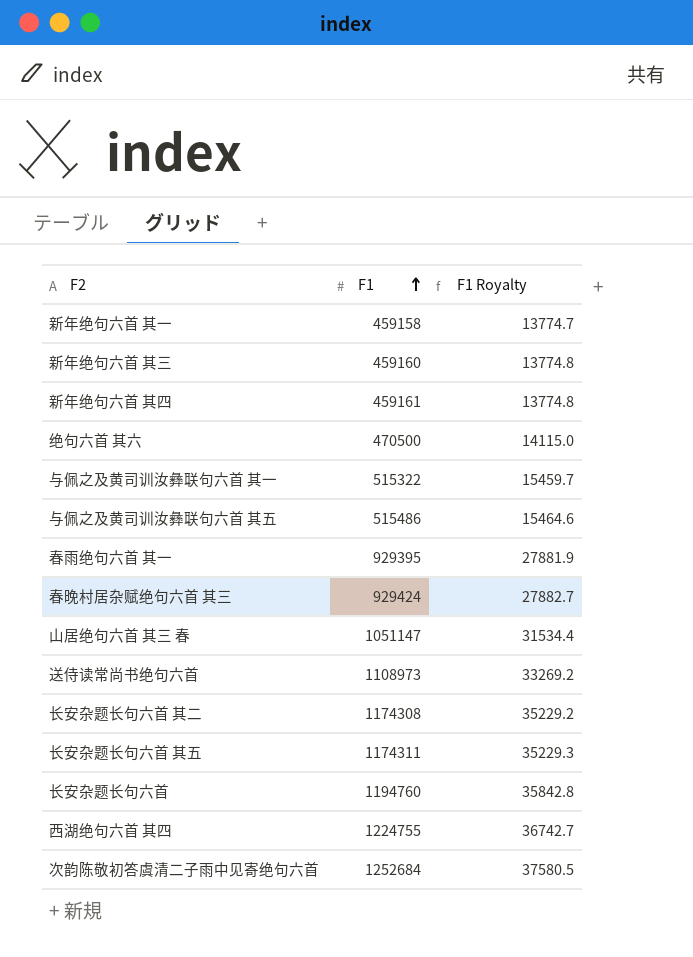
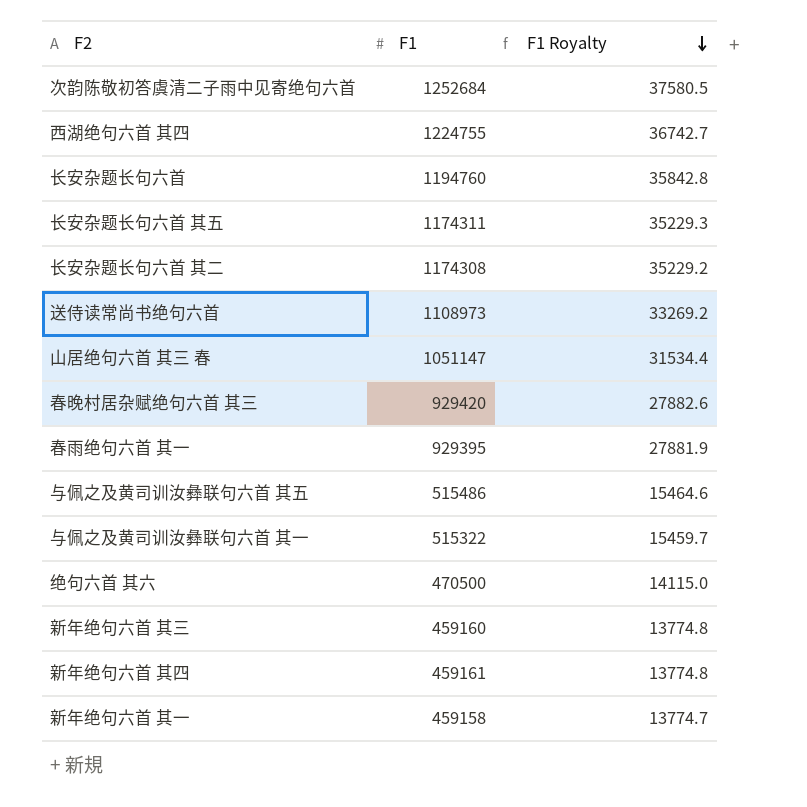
row order: F1 ascending -> F1 Royalty descending
春晚村居杂赋绝句六首 其三 | F1: 929424 -> 929420
春晚村居杂赋绝句六首 其三 | F1 Royalty: 27882.7 -> 27882.6

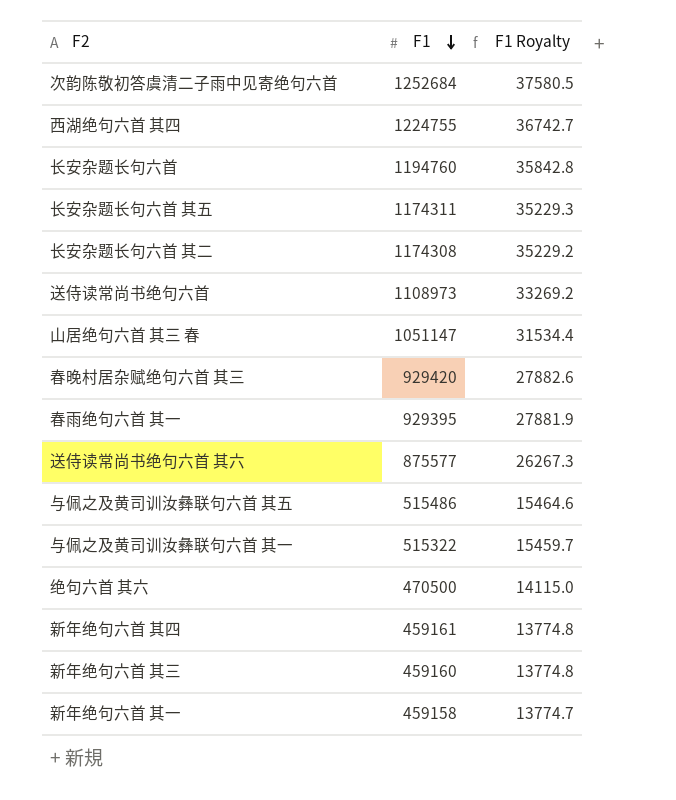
row order: F1 Royalty descending -> F1 descending
row 送侍读常尚书绝句六首 其六: none -> 875577 | 26267.3

